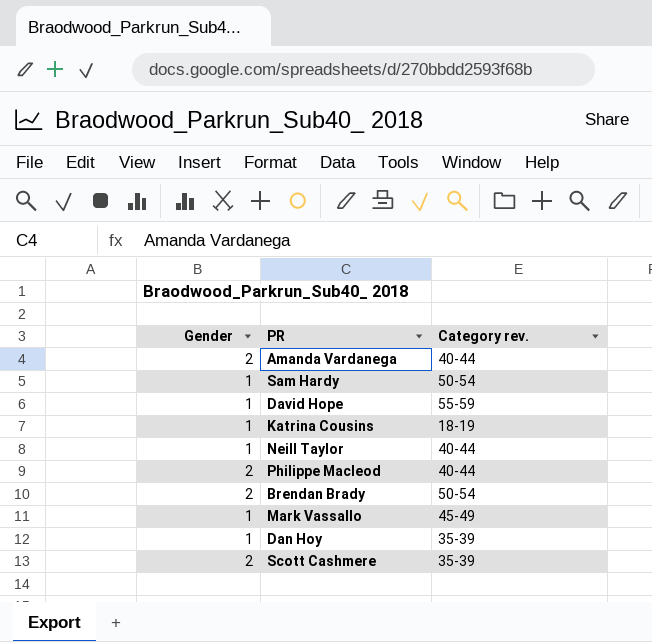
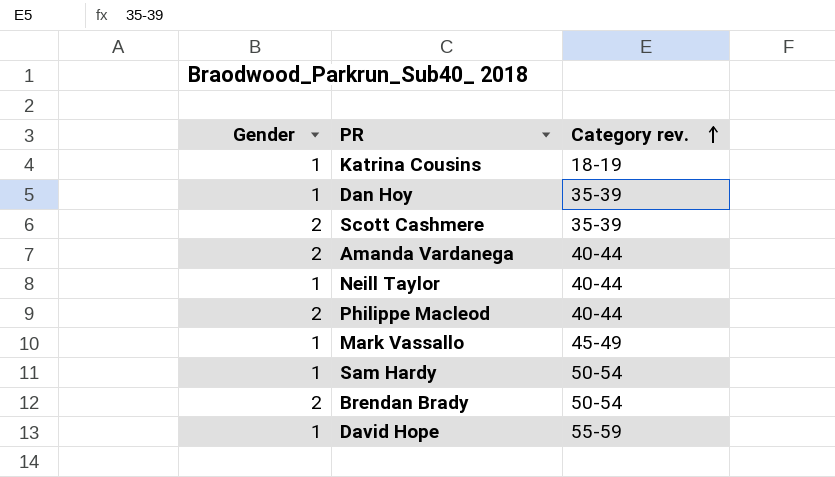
row order: none -> Category rev. ascending

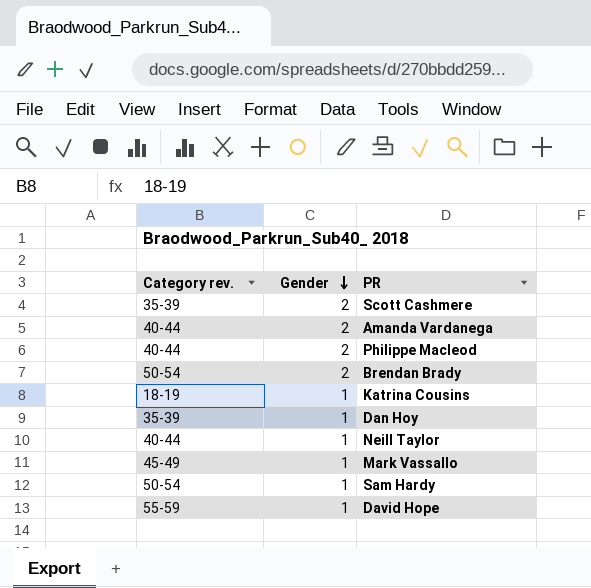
row order: Category rev. ascending -> Gender descending
column Category rev. | position: 3 -> 1

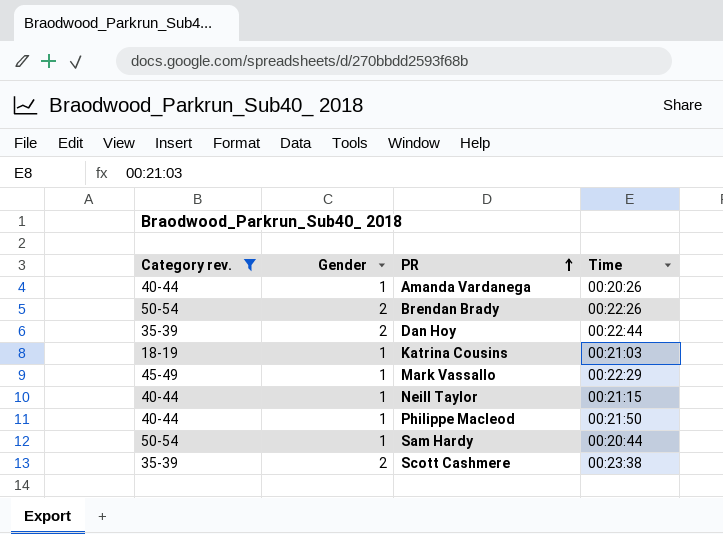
filter: none -> Category rev. != 55-59
row order: Gender descending -> PR ascending
column Time | position: none -> 4
Amanda Vardanega | Gender: 2 -> 1
Dan Hoy | Gender: 1 -> 2
Philippe Macleod | Gender: 2 -> 1

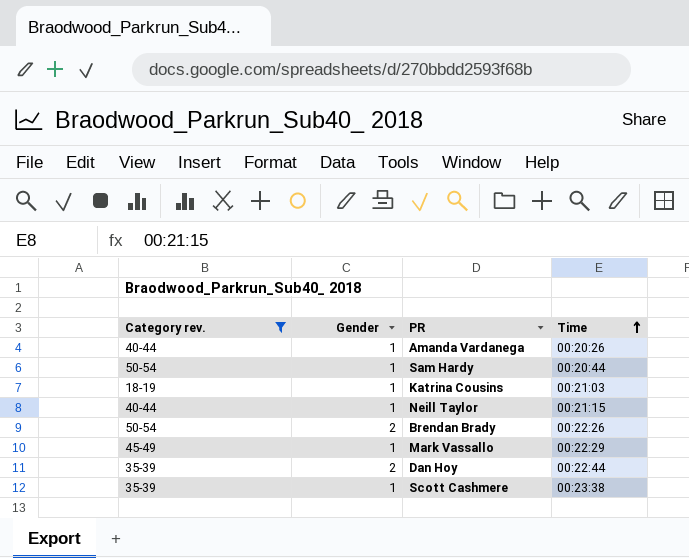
row order: PR ascending -> Time ascending
row Philippe Macleod: 40-44 | 1 | 00:21:50 -> none
Scott Cashmere | Gender: 2 -> 1

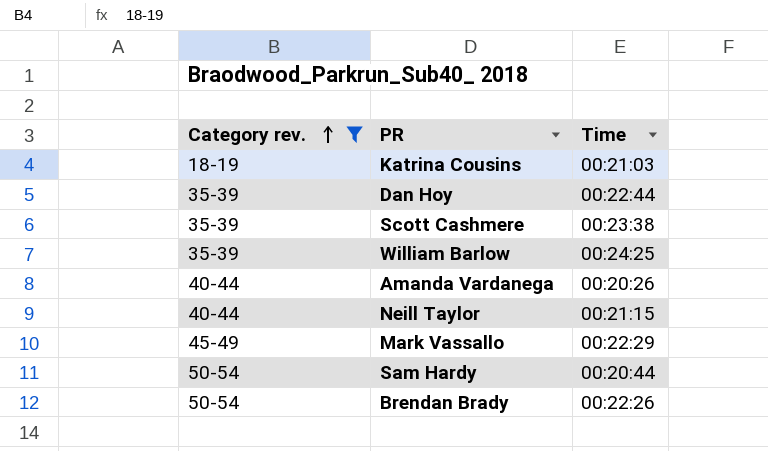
row order: Time ascending -> Category rev. ascending
column Gender | position: 2 -> none
row William Barlow: none -> 35-39 | 00:24:25

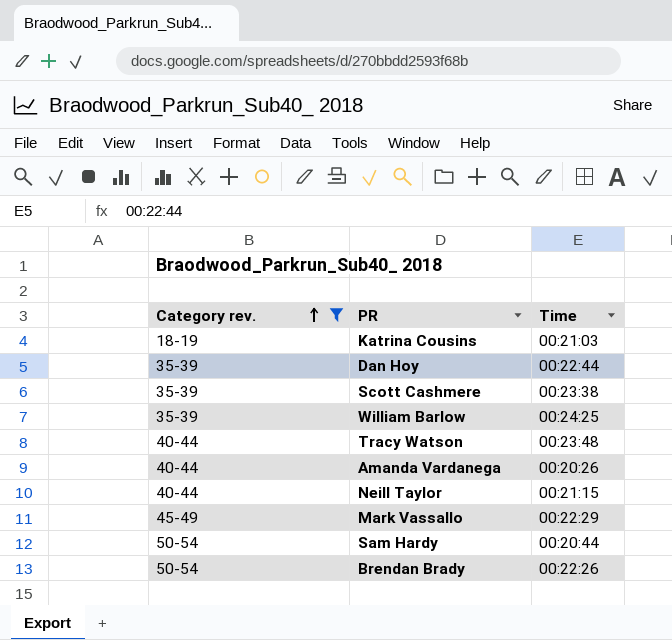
row Tracy Watson: none -> 40-44 | 00:23:48

